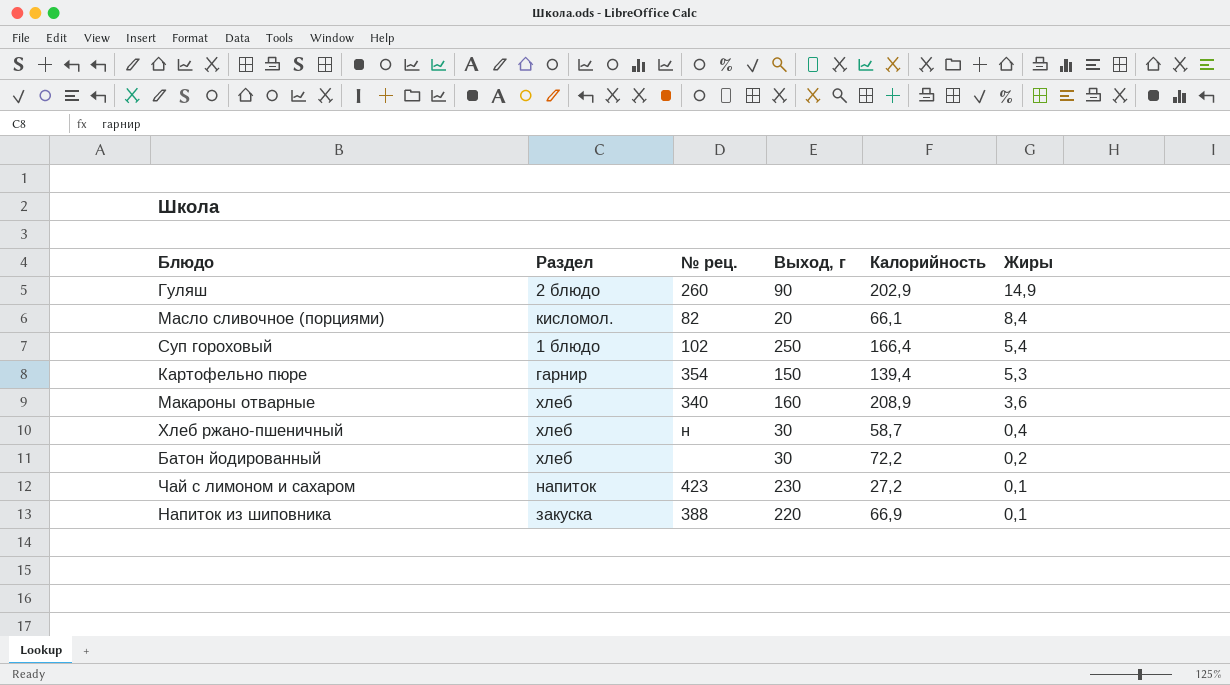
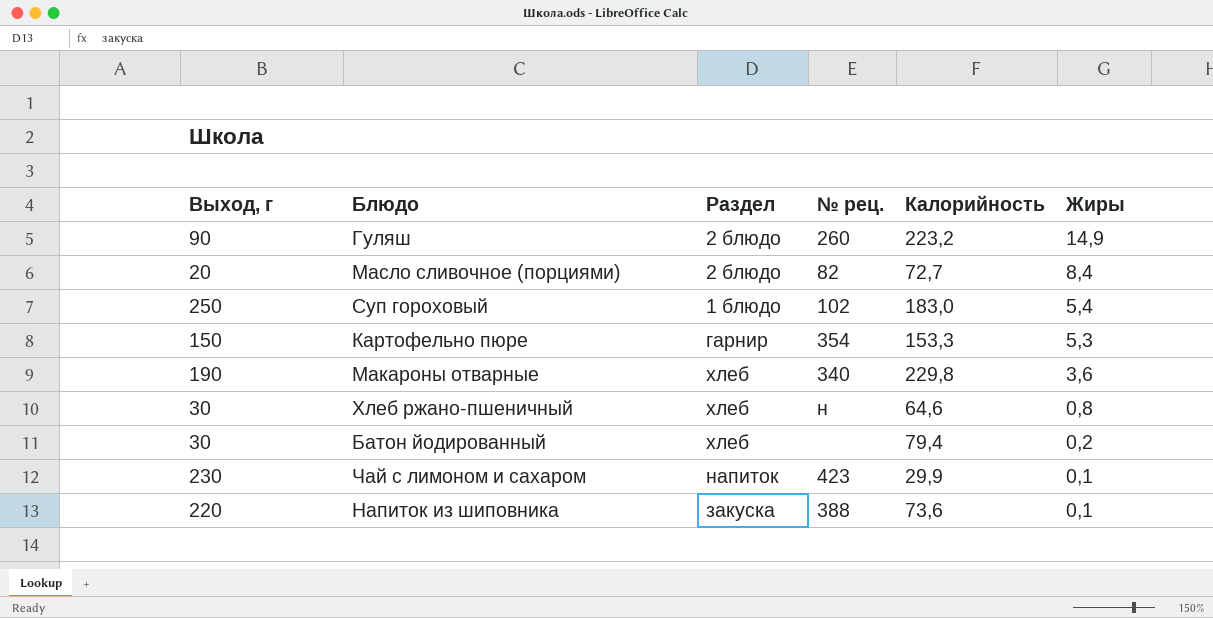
column Выход, г | position: 4 -> 1
Гуляш | Калорийность: 202,9 -> 223,2
Масло сливочное (порциями) | Раздел: кисломол. -> 2 блюдо
Масло сливочное (порциями) | Калорийность: 66,1 -> 72,7
Суп гороховый | Калорийность: 166,4 -> 183,0
Картофельно пюре | Калорийность: 139,4 -> 153,3
Макароны отварные | Выход, г: 160 -> 190
Макароны отварные | Калорийность: 208,9 -> 229,8
Хлеб ржано-пшеничный | Калорийность: 58,7 -> 64,6
Хлеб ржано-пшеничный | Жиры: 0,4 -> 0,8
Батон йодированный | Калорийность: 72,2 -> 79,4
Чай с лимоном и сахаром | Калорийность: 27,2 -> 29,9
Напиток из шиповника | Калорийность: 66,9 -> 73,6

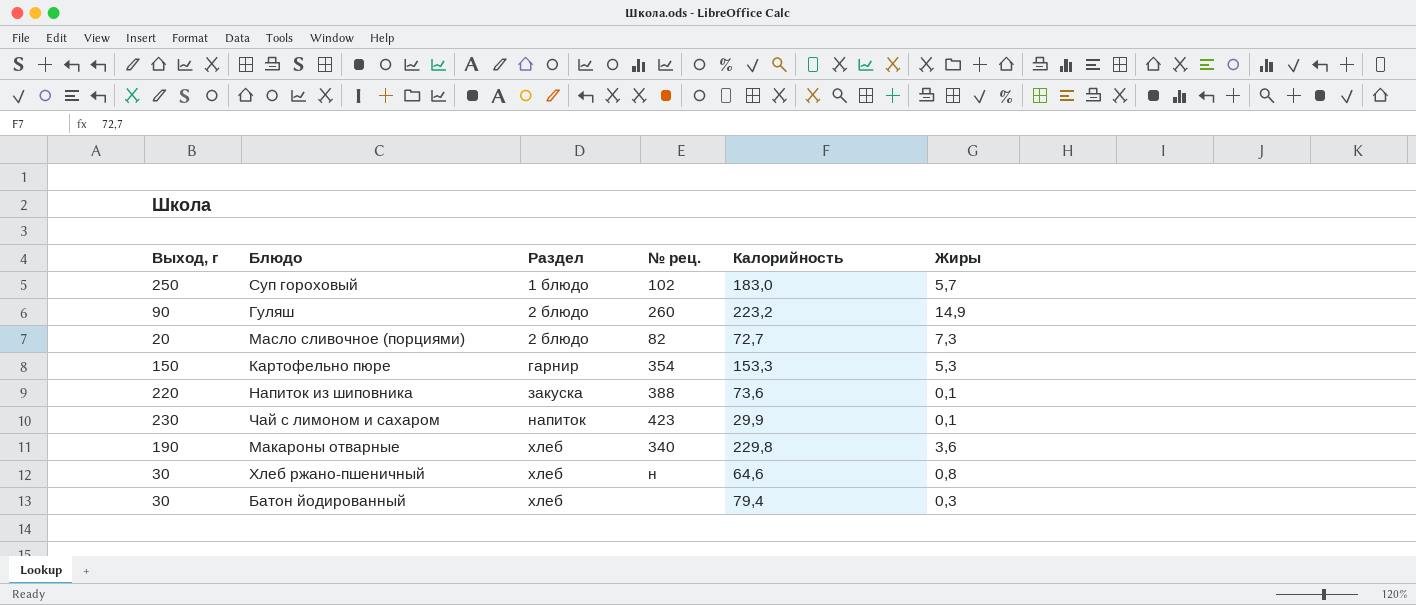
row order: Жиры descending -> Раздел ascending
Суп гороховый | Жиры: 5,4 -> 5,7
Масло сливочное (порциями) | Жиры: 8,4 -> 7,3
Батон йодированный | Жиры: 0,2 -> 0,3

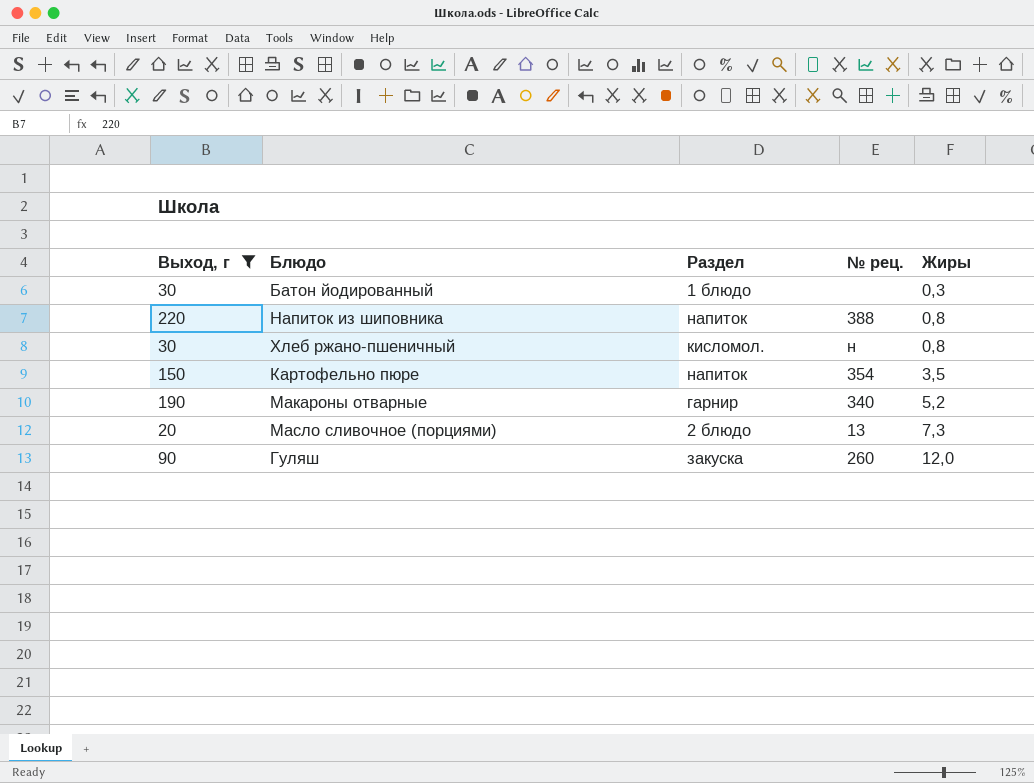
filter: none -> Выход, г <= 220
row order: Раздел ascending -> Жиры ascending
column Калорийность | position: 5 -> none
Батон йодированный | Раздел: хлеб -> 1 блюдо
Напиток из шиповника | Раздел: закуска -> напиток
Напиток из шиповника | Жиры: 0,1 -> 0,8
Хлеб ржано-пшеничный | Раздел: хлеб -> кисломол.
Картофельно пюре | Раздел: гарнир -> напиток
Картофельно пюре | Жиры: 5,3 -> 3,5
Макароны отварные | Раздел: хлеб -> гарнир
Макароны отварные | Жиры: 3,6 -> 5,2
Масло сливочное (порциями) | № рец.: 82 -> 13
Гуляш | Раздел: 2 блюдо -> закуска
Гуляш | Жиры: 14,9 -> 12,0

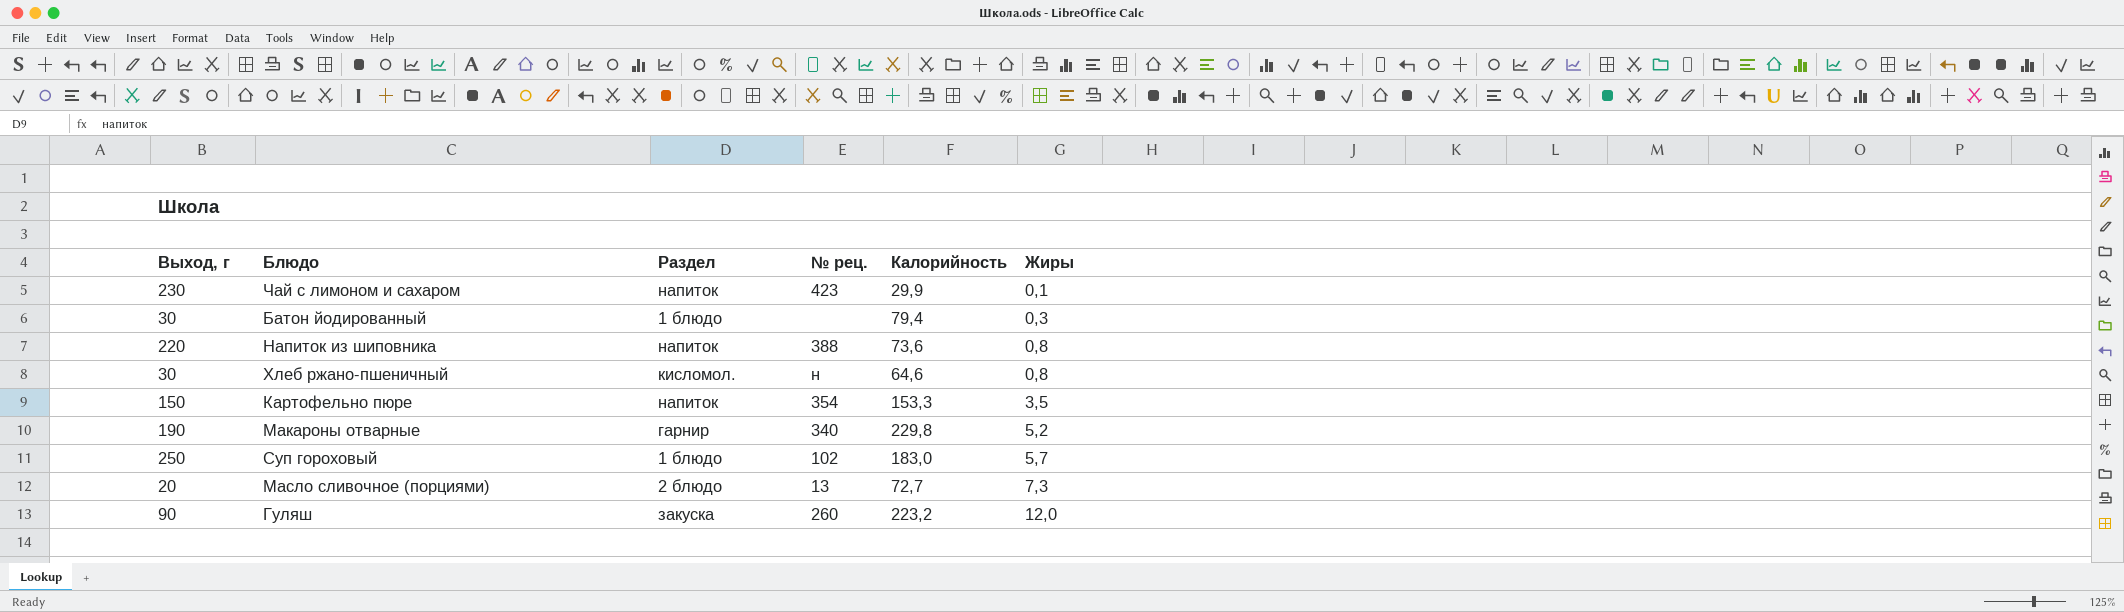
filter: Выход, г <= 220 -> none
column Калорийность | position: none -> 5

